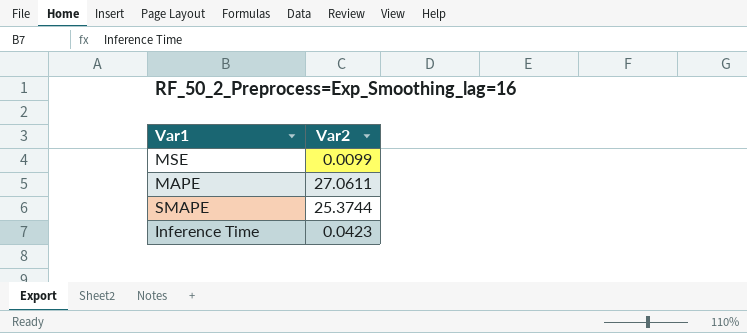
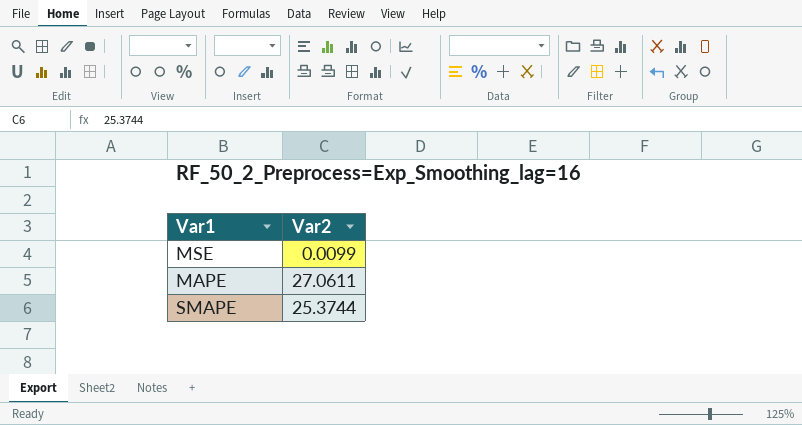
row Inference Time: 0.0423 -> none

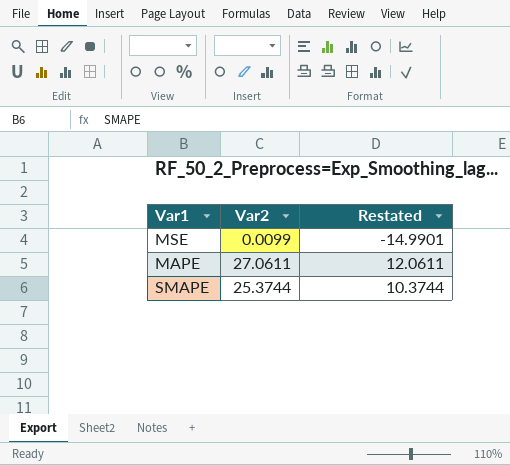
column Restated | formula: none -> [Var2] - 15

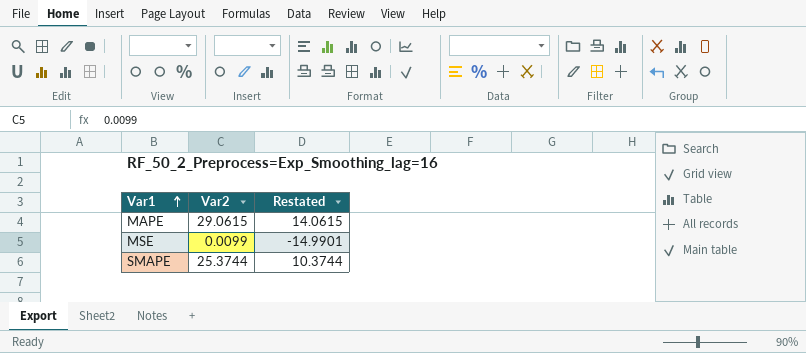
row order: none -> Var1 ascending
MAPE | Var2: 27.0611 -> 29.0615
MAPE | Restated: 12.0611 -> 14.0615

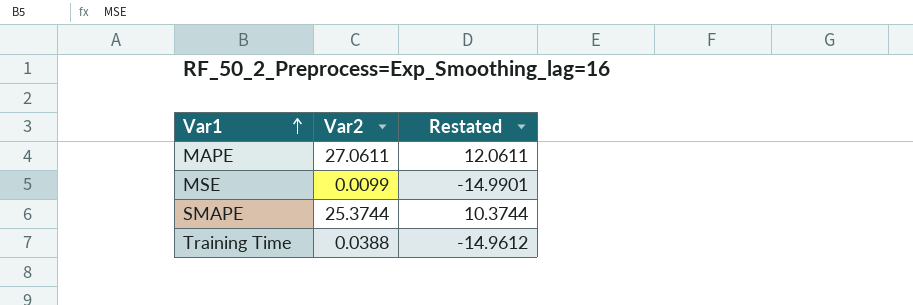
MAPE | Var2: 29.0615 -> 27.0611
MAPE | Restated: 14.0615 -> 12.0611
row Training Time: none -> 0.0388 | -14.9612

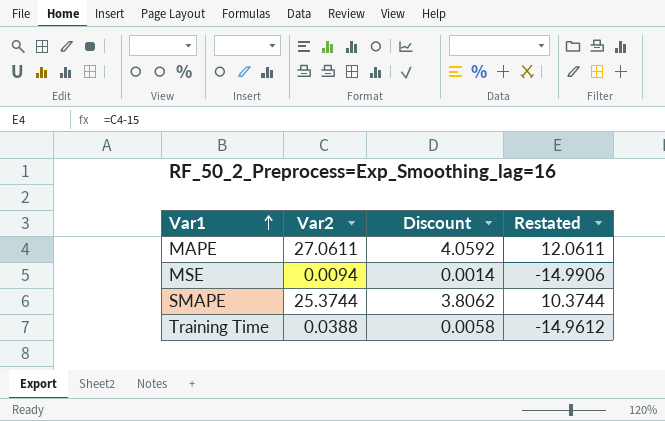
column Discount | formula: none -> [Var2] * 0.15
MSE | Var2: 0.0099 -> 0.0094
MSE | Restated: -14.9901 -> -14.9906

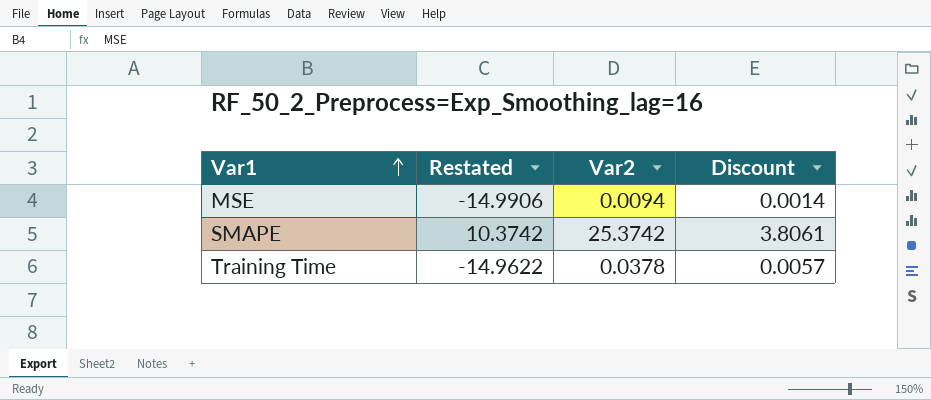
column Restated | position: 4 -> 2
row MAPE: 27.0611 | 4.0592 | 12.0611 -> none
SMAPE | Restated: 10.3744 -> 10.3742
SMAPE | Var2: 25.3744 -> 25.3742
SMAPE | Discount: 3.8062 -> 3.8061
Training Time | Restated: -14.9612 -> -14.9622
Training Time | Var2: 0.0388 -> 0.0378
Training Time | Discount: 0.0058 -> 0.0057

